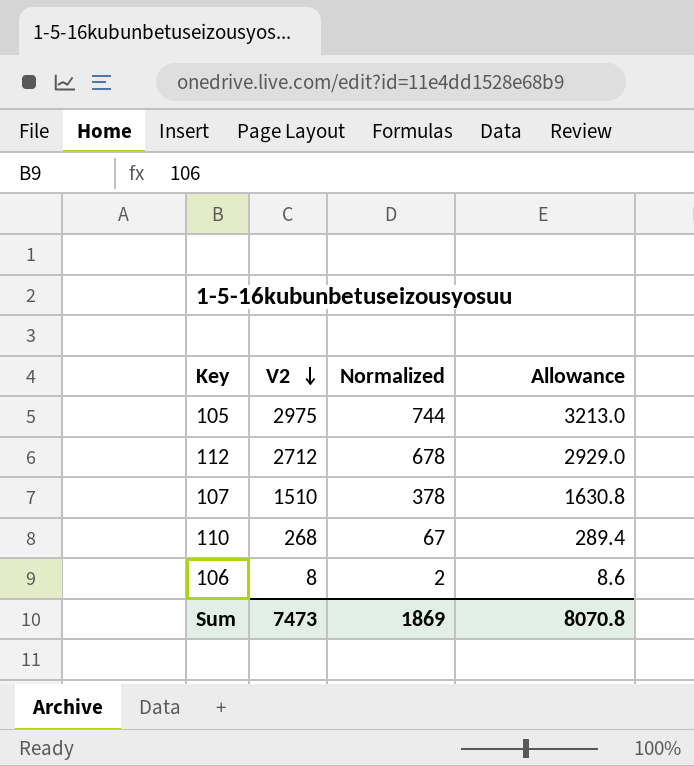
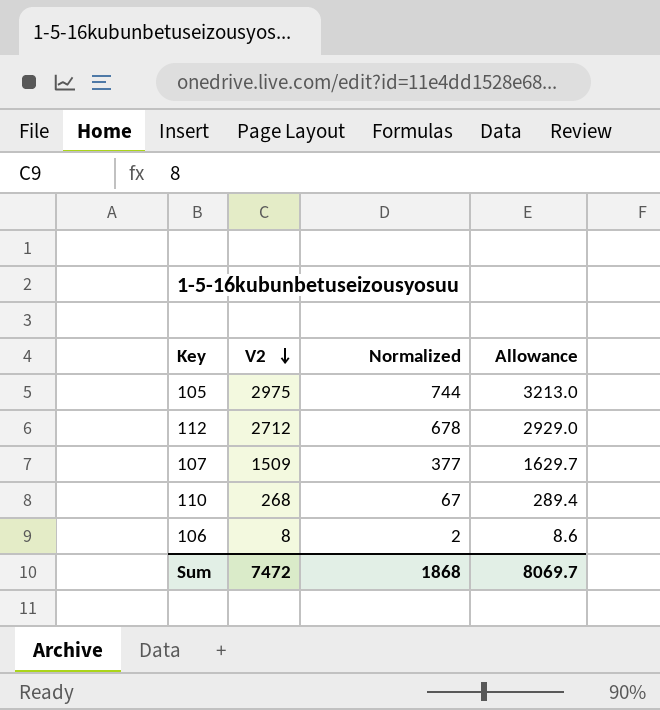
107 | V2: 1510 -> 1509
107 | Normalized: 378 -> 377
107 | Allowance: 1630.8 -> 1629.7
Sum | V2: 7473 -> 7472
Sum | Normalized: 1869 -> 1868
Sum | Allowance: 8070.8 -> 8069.7

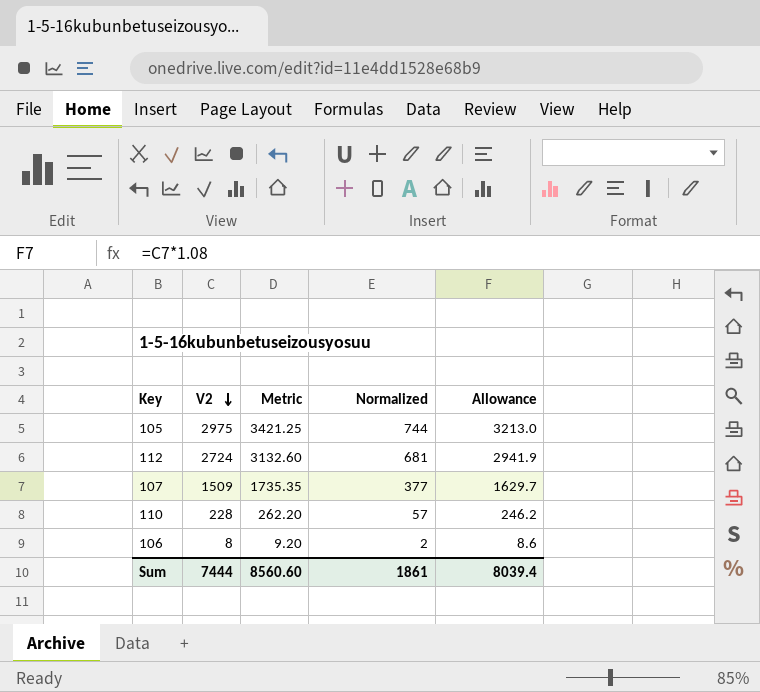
column Metric | formula: none -> [V2] * 1.15
112 | V2: 2712 -> 2724
112 | Normalized: 678 -> 681
112 | Allowance: 2929.0 -> 2941.9
110 | V2: 268 -> 228
110 | Normalized: 67 -> 57
110 | Allowance: 289.4 -> 246.2
Sum | V2: 7472 -> 7444
Sum | Normalized: 1868 -> 1861
Sum | Allowance: 8069.7 -> 8039.4

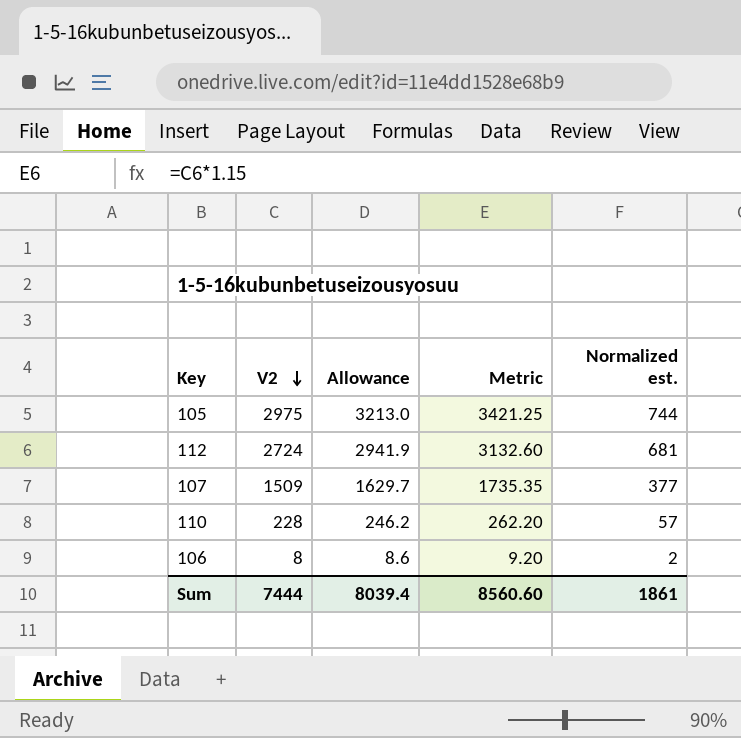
column Allowance | position: 5 -> 3
column name: Normalized -> Normalized est.

